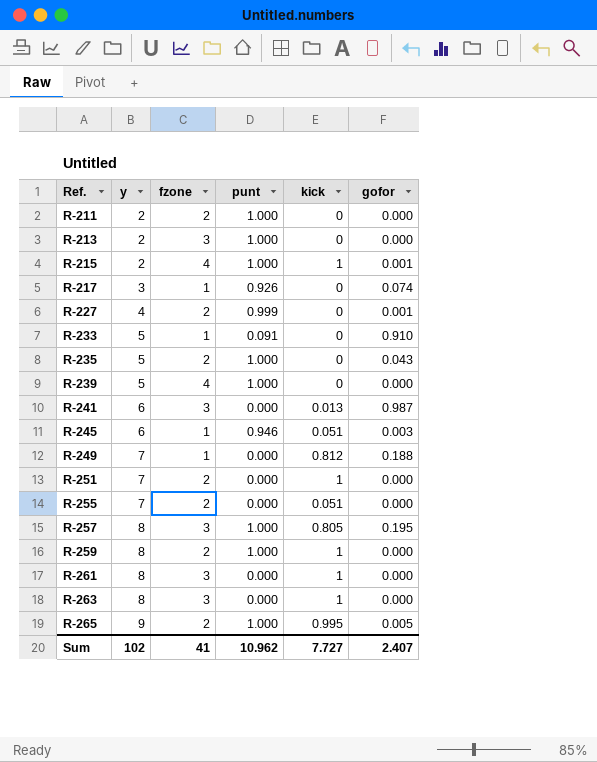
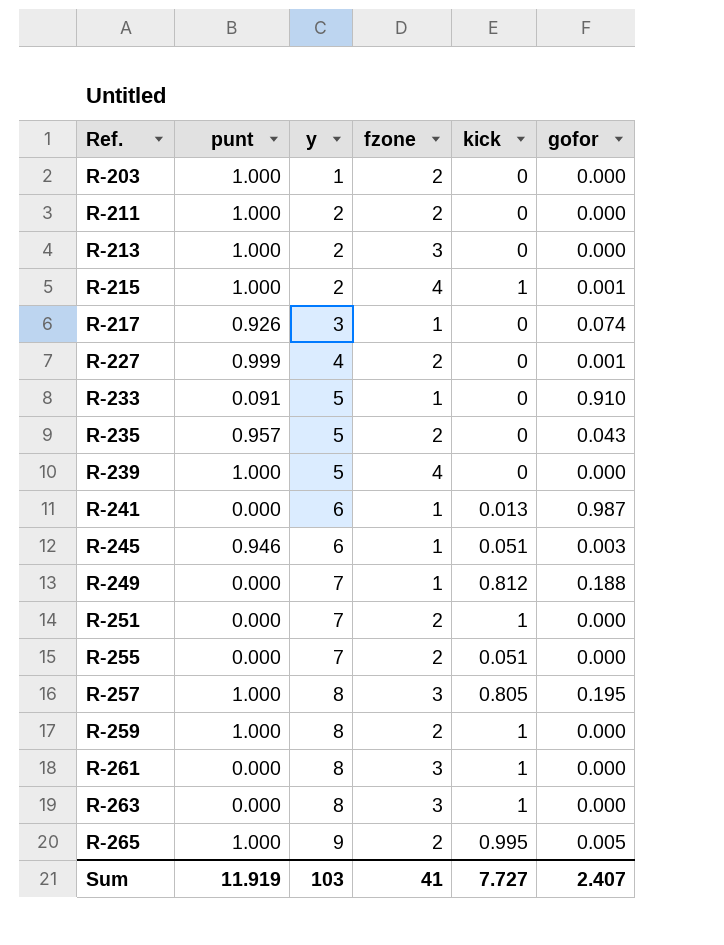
column punt | position: 4 -> 2
row R-203: none -> 1.000 | 1 | 2 | 0 | 0.000
R-235 | punt: 1.000 -> 0.957
R-241 | fzone: 3 -> 1
Sum | punt: 10.962 -> 11.919
Sum | y: 102 -> 103

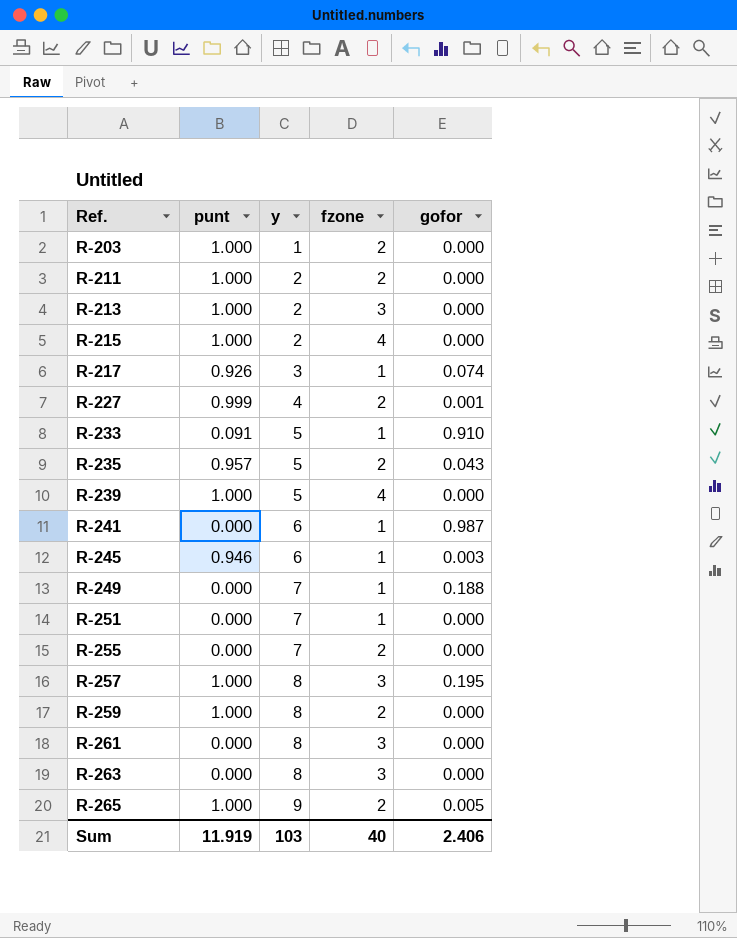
column kick | position: 5 -> none
R-215 | gofor: 0.001 -> 0.000
R-251 | fzone: 2 -> 1
Sum | fzone: 41 -> 40
Sum | gofor: 2.407 -> 2.406

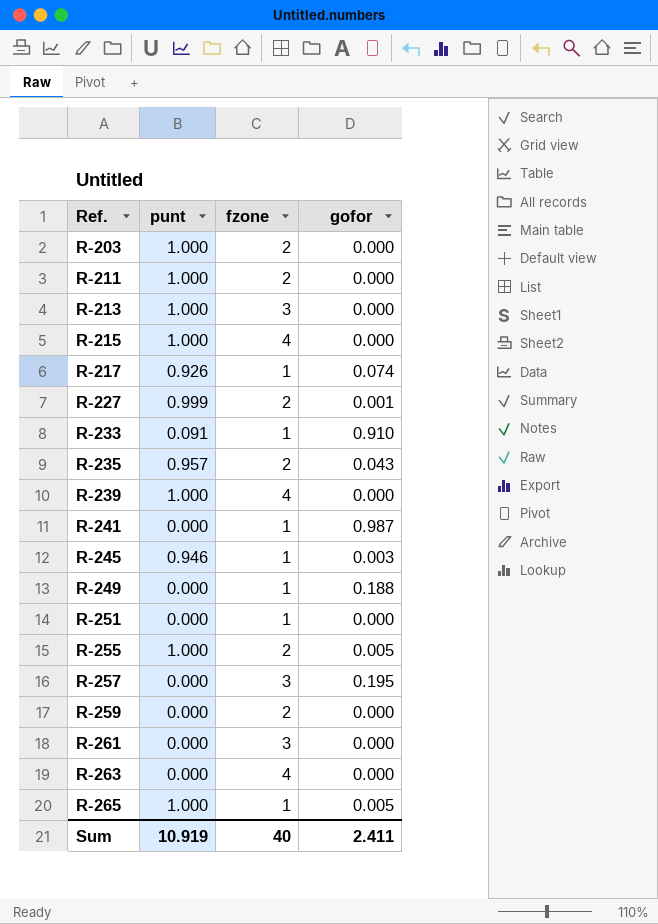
column y | position: 3 -> none
R-255 | punt: 0.000 -> 1.000
R-255 | gofor: 0.000 -> 0.005
R-257 | punt: 1.000 -> 0.000
R-259 | punt: 1.000 -> 0.000
R-263 | fzone: 3 -> 4
R-265 | fzone: 2 -> 1
Sum | punt: 11.919 -> 10.919
Sum | gofor: 2.406 -> 2.411

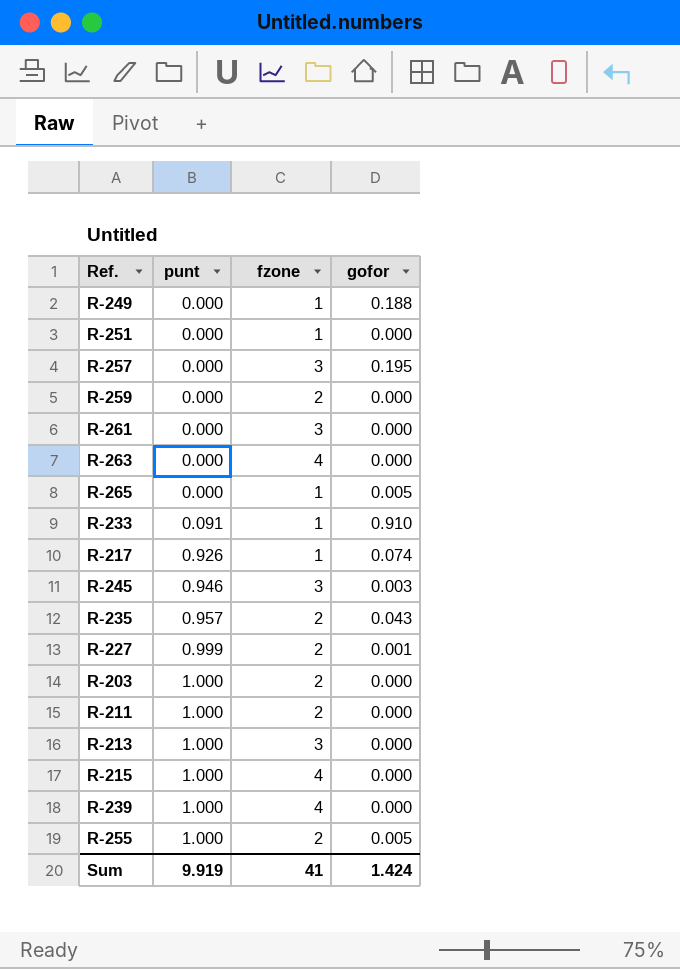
row order: Ref. ascending -> punt ascending
row R-241: 0.000 | 1 | 0.987 -> none
R-265 | punt: 1.000 -> 0.000
R-245 | fzone: 1 -> 3
Sum | punt: 10.919 -> 9.919
Sum | fzone: 40 -> 41
Sum | gofor: 2.411 -> 1.424

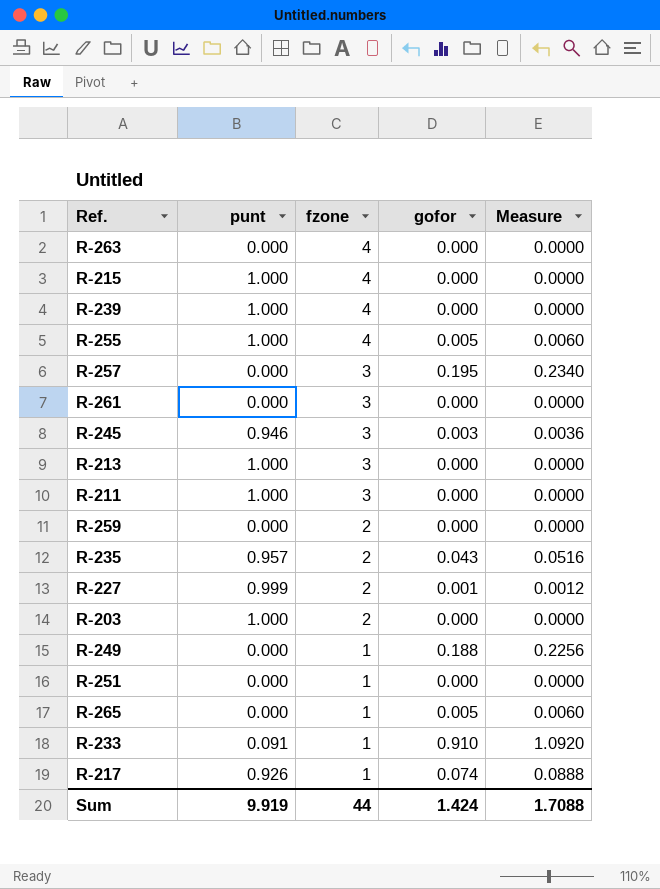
row order: punt ascending -> fzone descending
column Measure | formula: none -> [gofor] * 1.2
R-255 | fzone: 2 -> 4
R-211 | fzone: 2 -> 3
Sum | fzone: 41 -> 44

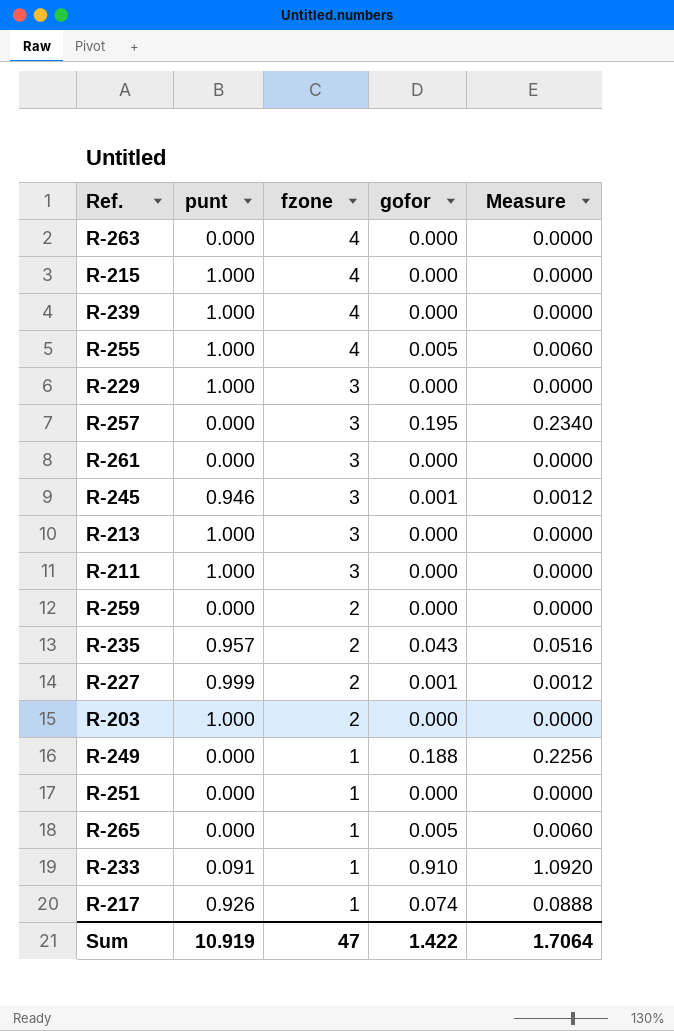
row R-229: none -> 1.000 | 3 | 0.000 | 0.0000
R-245 | gofor: 0.003 -> 0.001
R-245 | Measure: 0.0036 -> 0.0012
Sum | punt: 9.919 -> 10.919
Sum | fzone: 44 -> 47
Sum | gofor: 1.424 -> 1.422
Sum | Measure: 1.7088 -> 1.7064

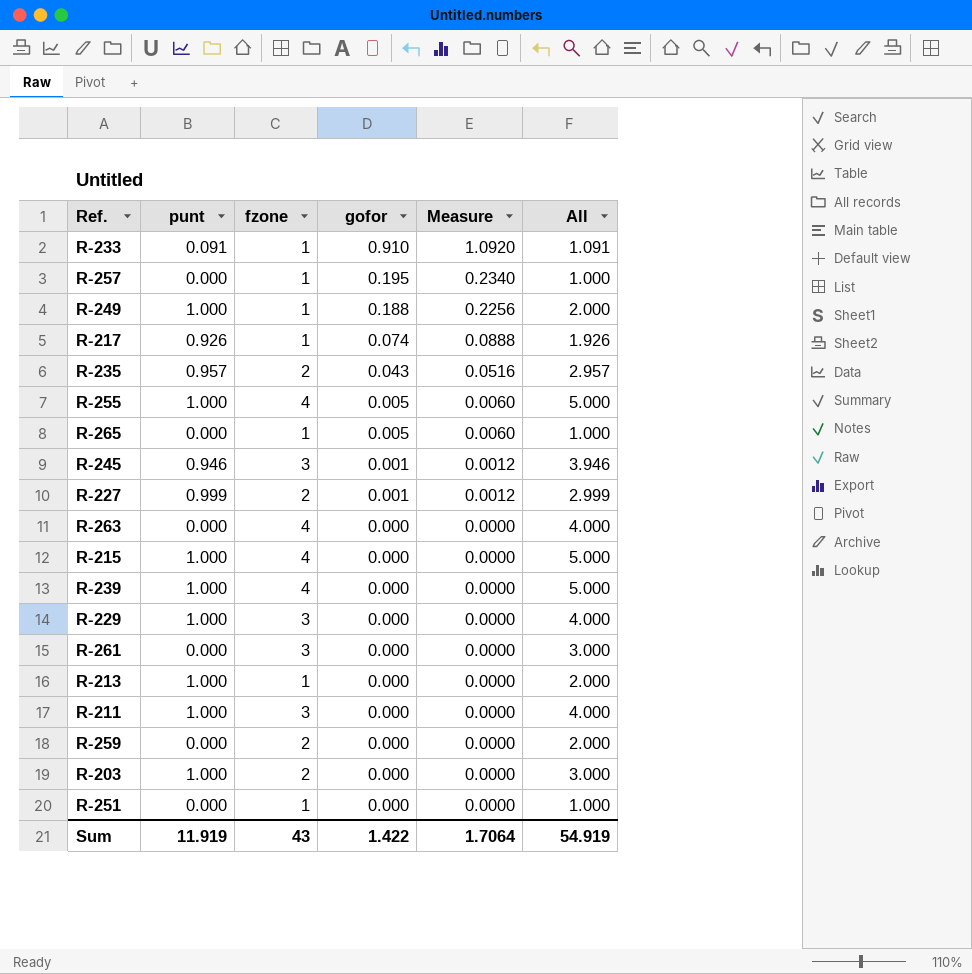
row order: fzone descending -> gofor descending
column All | formula: none -> [punt] + [fzone]
R-257 | fzone: 3 -> 1
R-249 | punt: 0.000 -> 1.000
R-213 | fzone: 3 -> 1
Sum | punt: 10.919 -> 11.919
Sum | fzone: 47 -> 43

